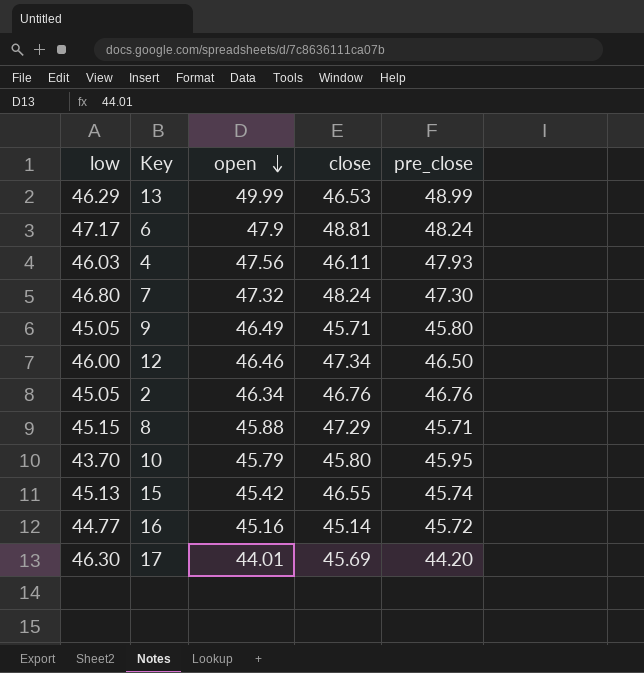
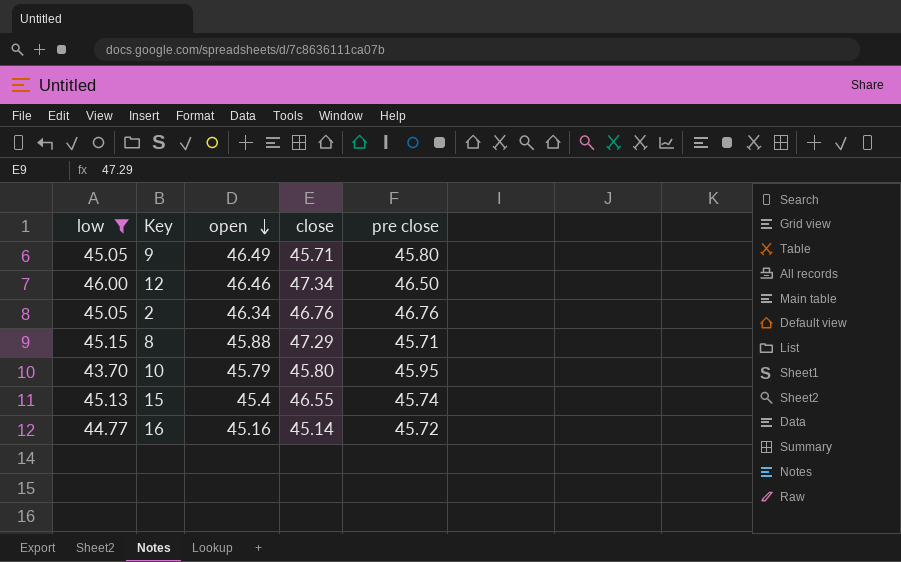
filter: none -> low <= 46.00
column name: pre_close -> pre close
15 | open: 45.42 -> 45.4

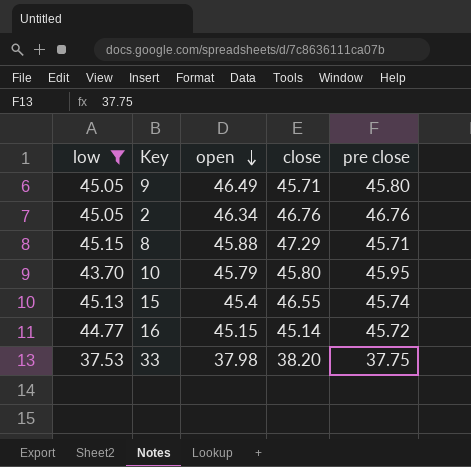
row 12: 46.00 | 46.46 | 47.34 | 46.50 -> none
16 | open: 45.16 -> 45.15
row 33: none -> 37.53 | 37.98 | 38.20 | 37.75

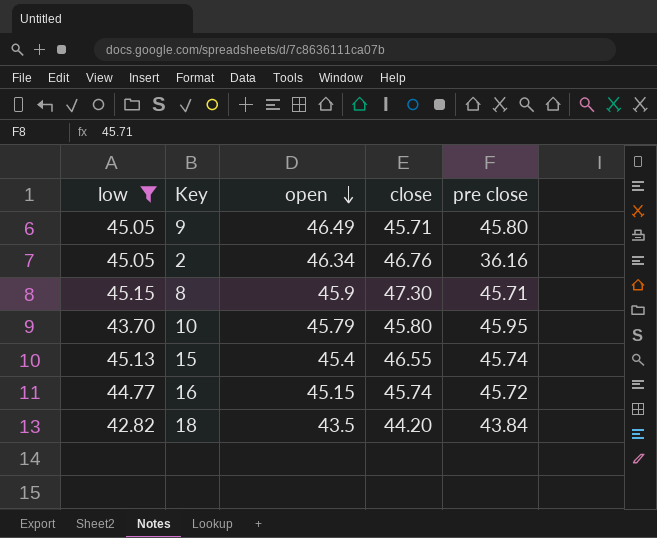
row 33: 37.53 | 37.98 | 38.20 | 37.75 -> none
2 | pre close: 46.76 -> 36.16
8 | open: 45.88 -> 45.9
8 | close: 47.29 -> 47.30
16 | close: 45.14 -> 45.74
row 18: none -> 42.82 | 43.5 | 44.20 | 43.84

